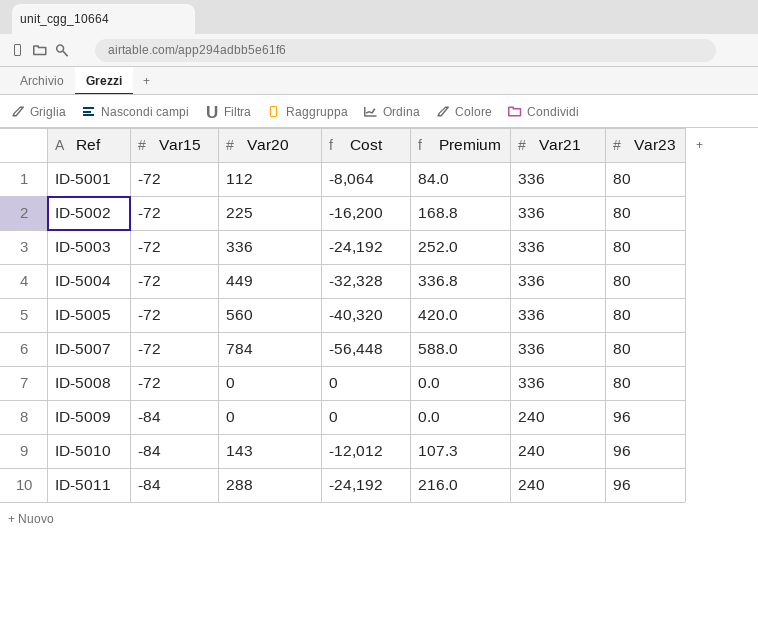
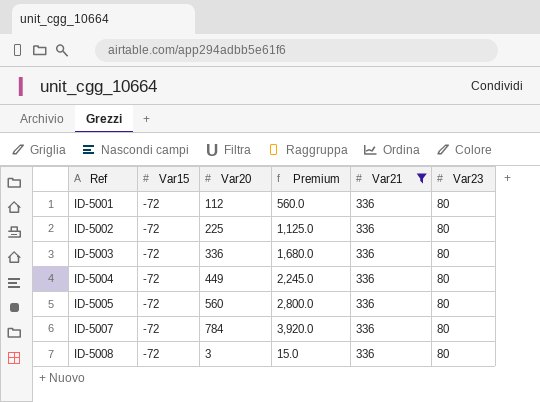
filter: none -> Var21 = 336
column Cost | formula: [Var15] * [Var20] -> none
column Premium | formula: [Var20] * 0.75 -> [Var20] * 5
ID-5008 | Var20: 0 -> 3

